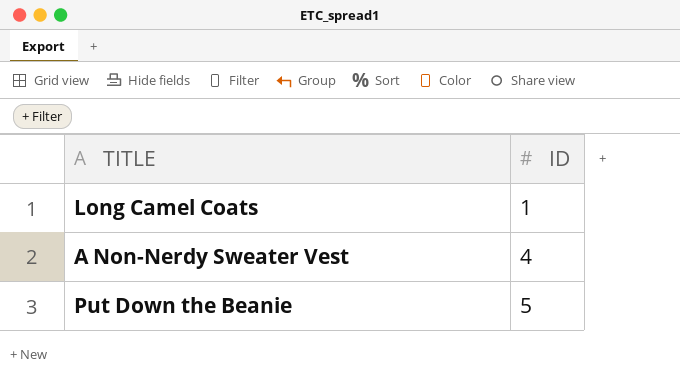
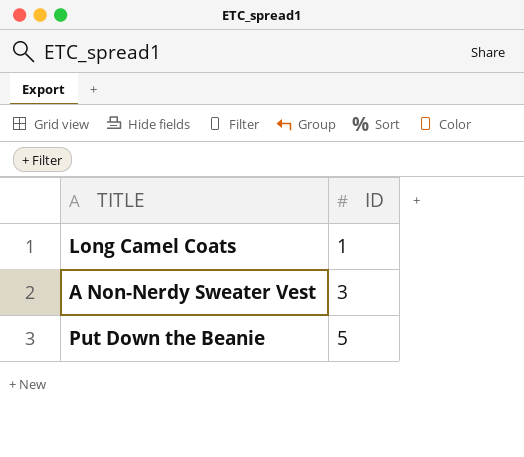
A Non-Nerdy Sweater Vest | ID: 4 -> 3

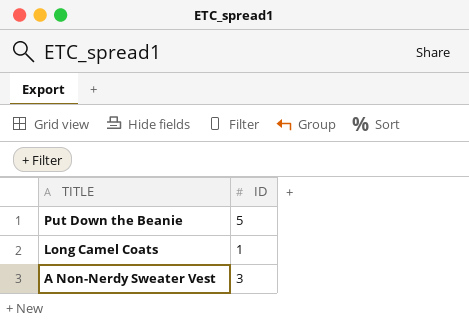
row order: ID ascending -> TITLE descending

